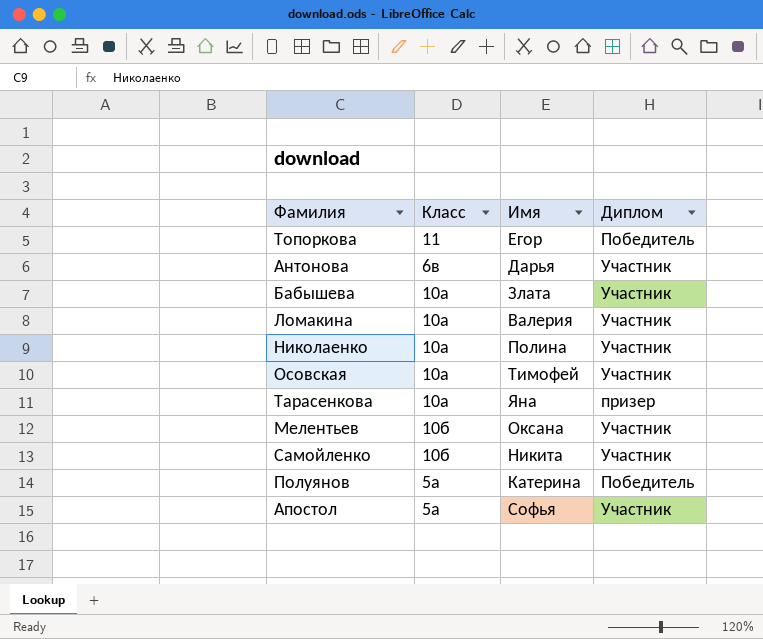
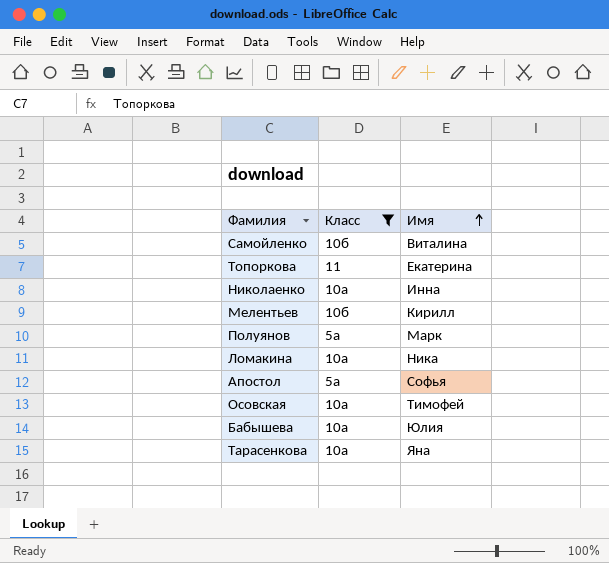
filter: none -> Класс != 6в
row order: none -> Имя ascending
column Диплом | position: 4 -> none
Самойленко | Имя: Никита -> Виталина
Топоркова | Имя: Егор -> Екатерина
Николаенко | Имя: Полина -> Инна
Мелентьев | Имя: Оксана -> Кирилл
Полуянов | Имя: Катерина -> Марк
Ломакина | Имя: Валерия -> Ника
Бабышева | Имя: Злата -> Юлия

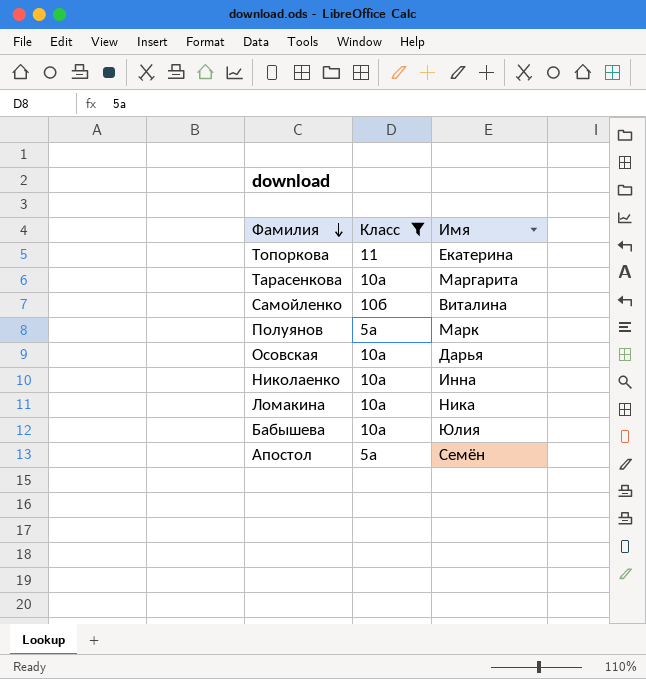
row order: Имя ascending -> Фамилия descending
row Мелентьев: 10б | Кирилл -> none
Тарасенкова | Имя: Яна -> Маргарита
Осовская | Имя: Тимофей -> Дарья
Апостол | Имя: Софья -> Семён

